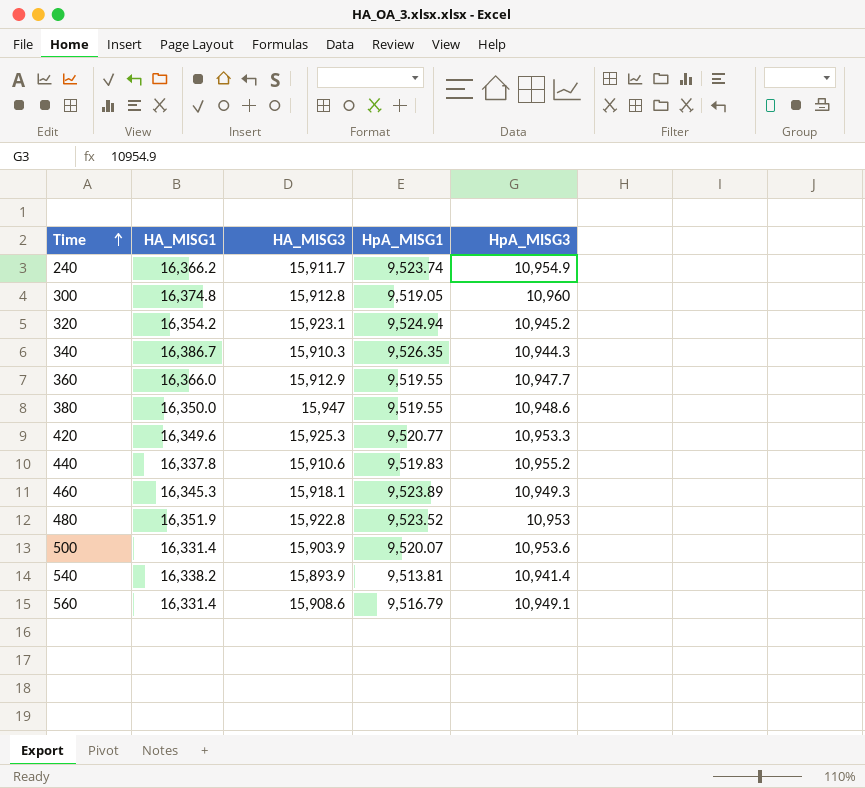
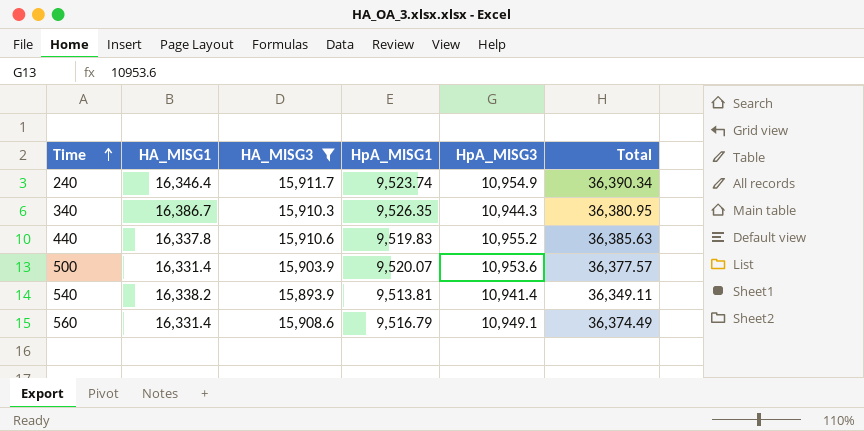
filter: none -> HA_MISG3 <= 15,911.7
column Total | formula: none -> [HA_MISG3] + [HpA_MISG1] + [HpA_MISG3]
240 | HA_MISG1: 16,366.2 -> 16,346.4

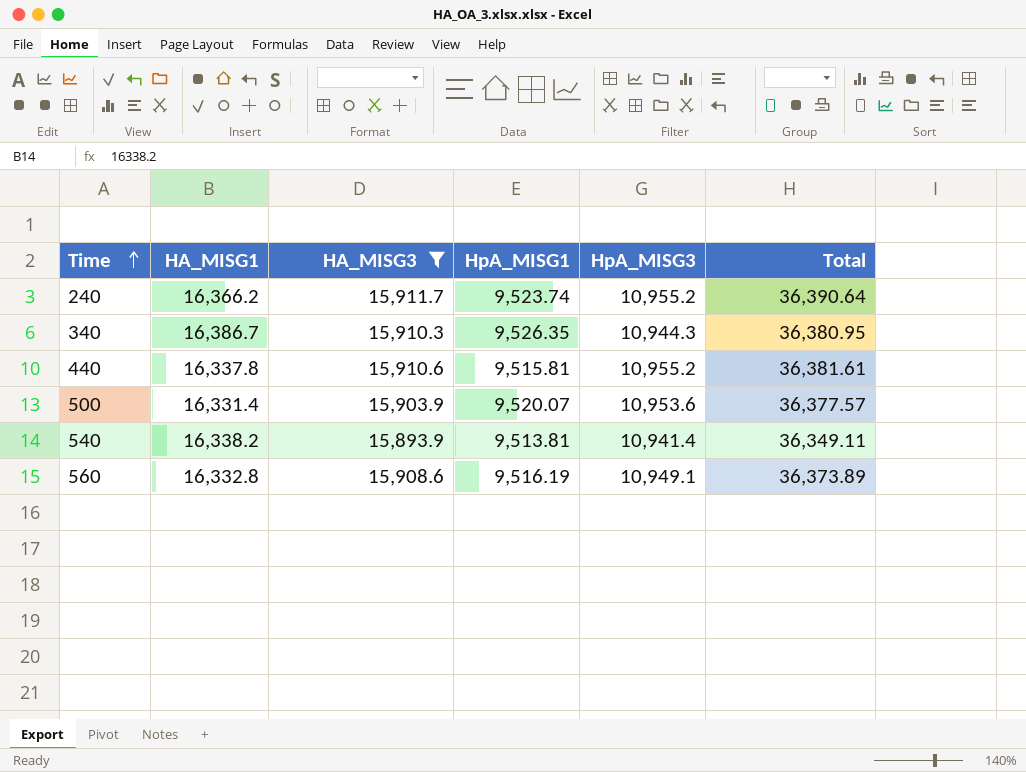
240 | HA_MISG1: 16,346.4 -> 16,366.2
240 | HpA_MISG3: 10,954.9 -> 10,955.2
240 | Total: 36,390.34 -> 36,390.64
440 | HpA_MISG1: 9,519.83 -> 9,515.81
440 | Total: 36,385.63 -> 36,381.61
560 | HA_MISG1: 16,331.4 -> 16,332.8
560 | HpA_MISG1: 9,516.79 -> 9,516.19
560 | Total: 36,374.49 -> 36,373.89

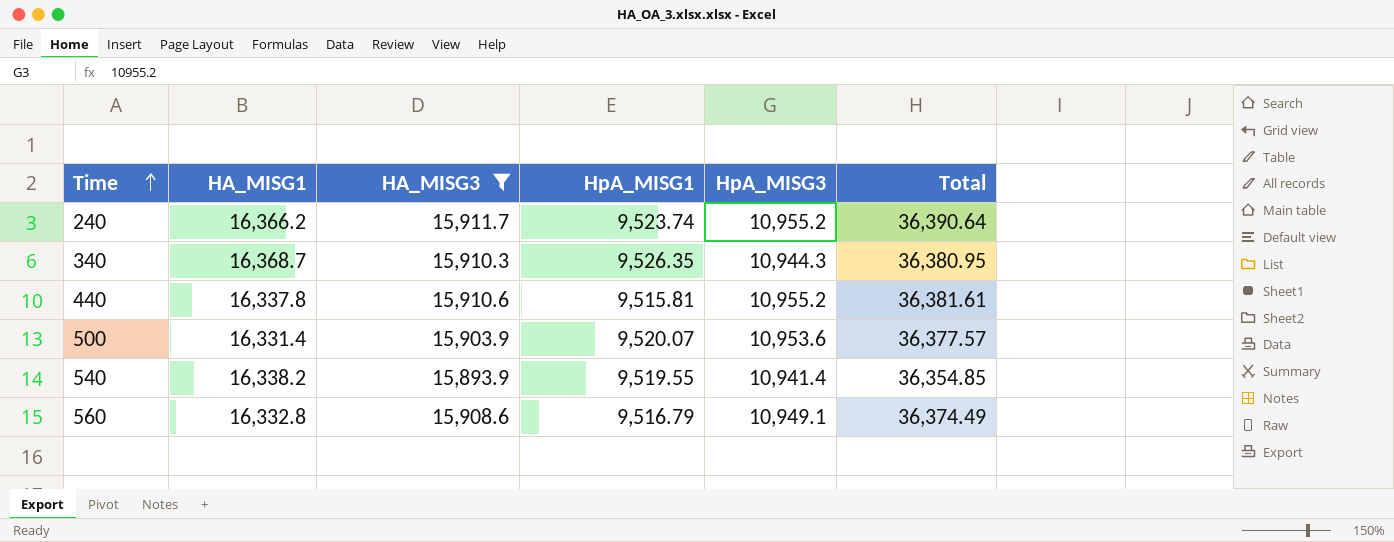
340 | HA_MISG1: 16,386.7 -> 16,368.7
540 | HpA_MISG1: 9,513.81 -> 9,519.55
540 | Total: 36,349.11 -> 36,354.85
560 | HpA_MISG1: 9,516.19 -> 9,516.79
560 | Total: 36,373.89 -> 36,374.49

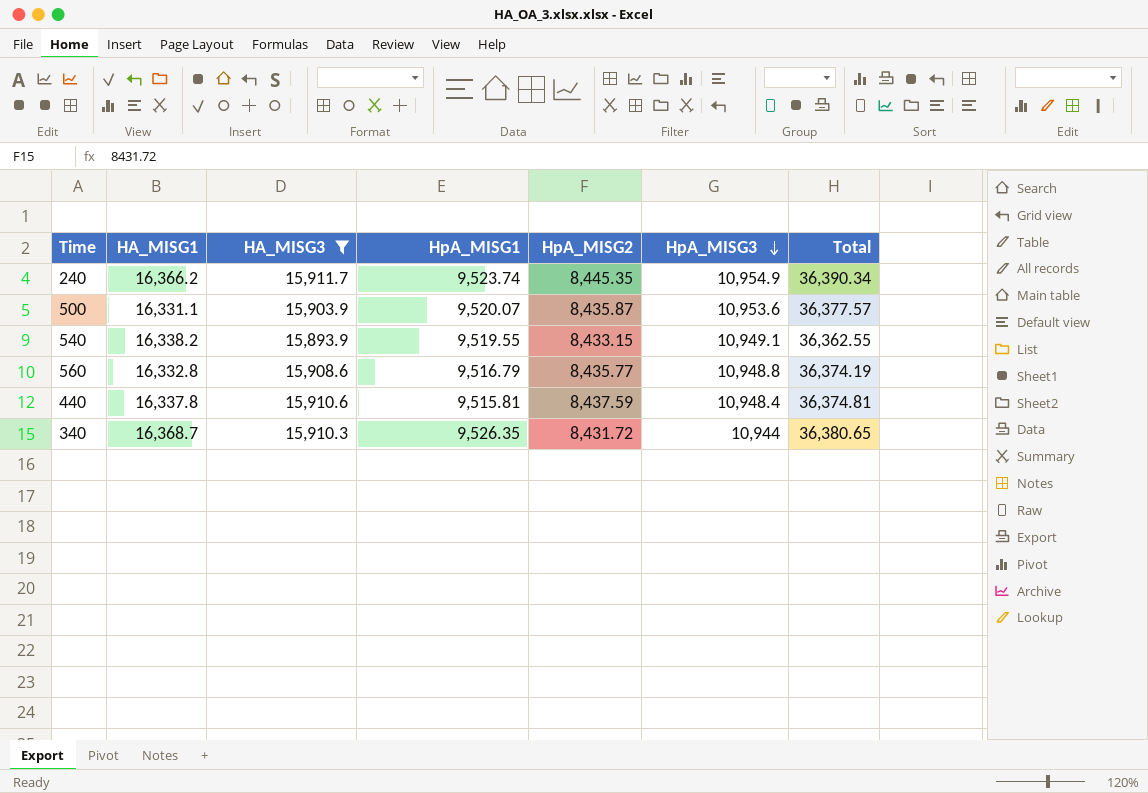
row order: Time ascending -> HpA_MISG3 descending
column HpA_MISG2 | position: none -> 5
240 | HpA_MISG3: 10,955.2 -> 10,954.9
240 | Total: 36,390.64 -> 36,390.34
500 | HA_MISG1: 16,331.4 -> 16,331.1
540 | HpA_MISG3: 10,941.4 -> 10,949.1
540 | Total: 36,354.85 -> 36,362.55
560 | HpA_MISG3: 10,949.1 -> 10,948.8
560 | Total: 36,374.49 -> 36,374.19
440 | HpA_MISG3: 10,955.2 -> 10,948.4
440 | Total: 36,381.61 -> 36,374.81
340 | HpA_MISG3: 10,944.3 -> 10,944
340 | Total: 36,380.95 -> 36,380.65

